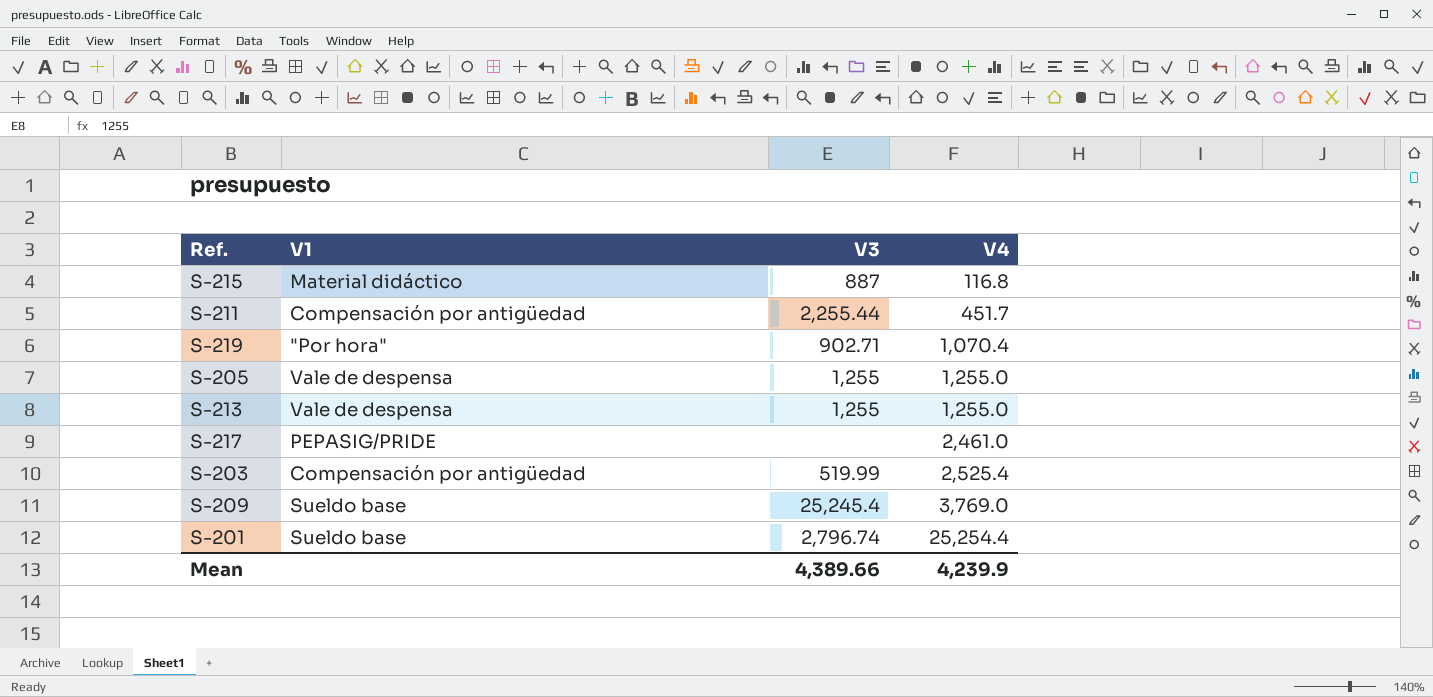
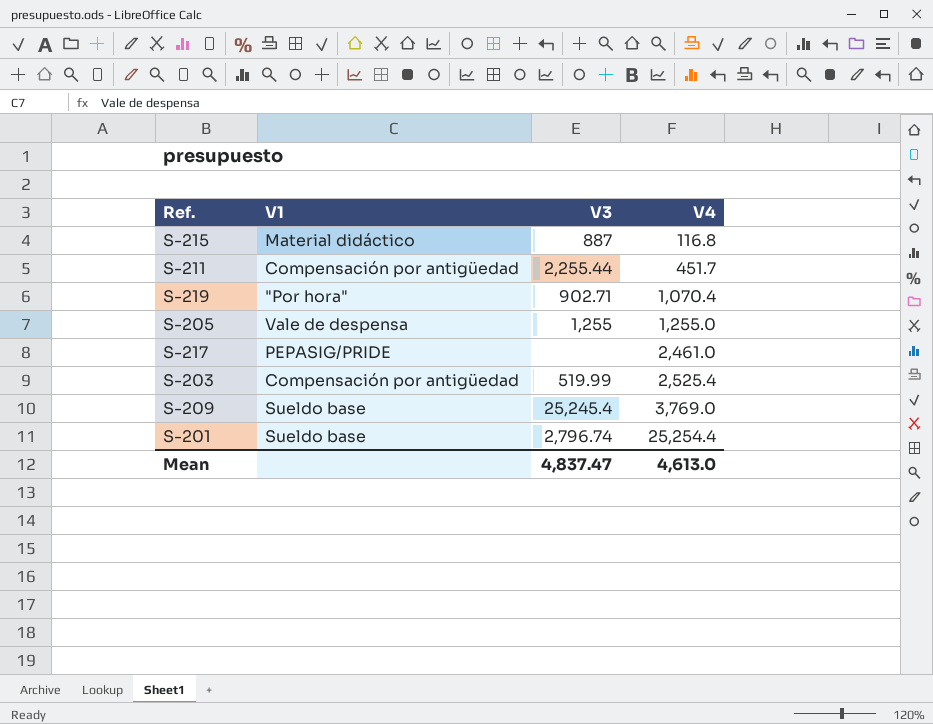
row S-213: Vale de despensa | 1,255 | 1,255.0 -> none
Mean | V3: 4,389.66 -> 4,837.47
Mean | V4: 4,239.9 -> 4,613.0

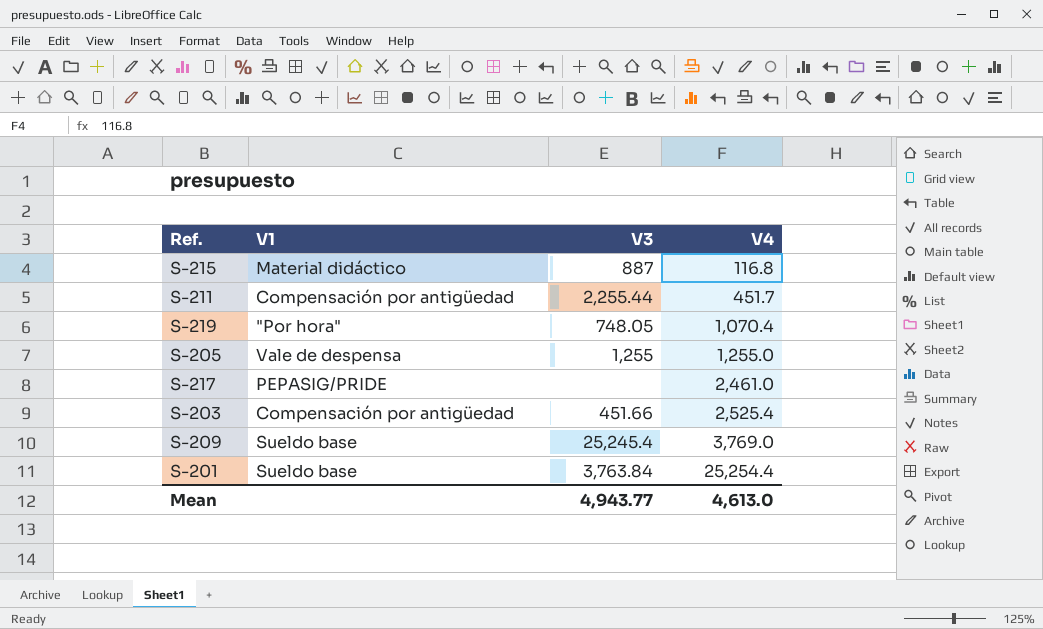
S-219 | V3: 902.71 -> 748.05
S-203 | V3: 519.99 -> 451.66
S-201 | V3: 2,796.74 -> 3,763.84
Mean | V3: 4,837.47 -> 4,943.77

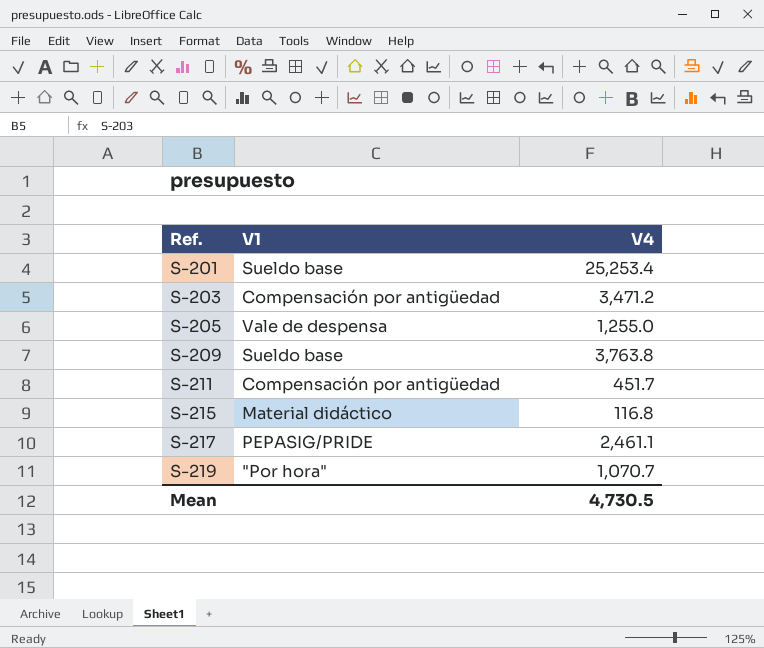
row order: V4 ascending -> Ref. ascending
column V3 | position: 3 -> none
S-201 | V4: 25,254.4 -> 25,253.4
S-203 | V4: 2,525.4 -> 3,471.2
S-209 | V4: 3,769.0 -> 3,763.8
S-217 | V4: 2,461.0 -> 2,461.1
S-219 | V4: 1,070.4 -> 1,070.7
Mean | V4: 4,613.0 -> 4,730.5

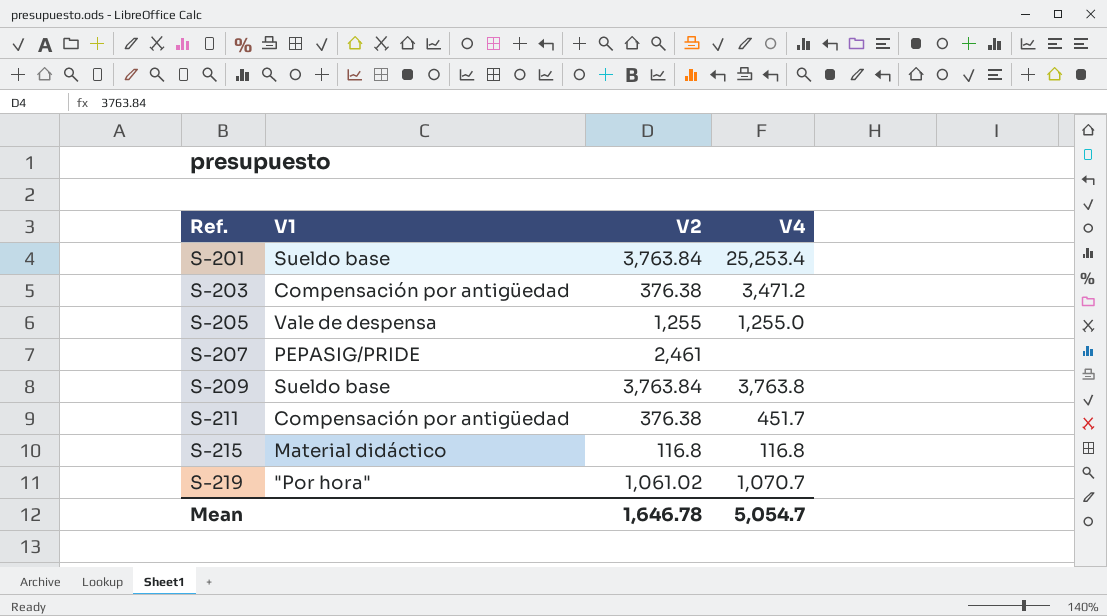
column V2 | position: none -> 3
row S-217: PEPASIG/PRIDE | 2,461.1 -> none
row S-207: none -> PEPASIG/PRIDE | 2,461 | none
Mean | V4: 4,730.5 -> 5,054.7

